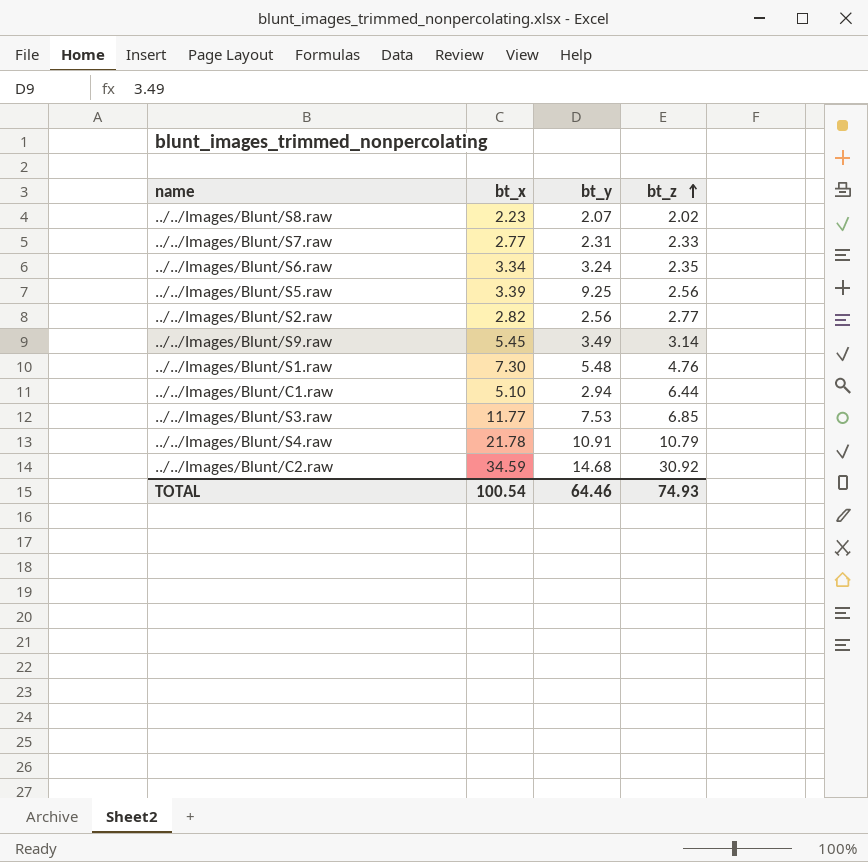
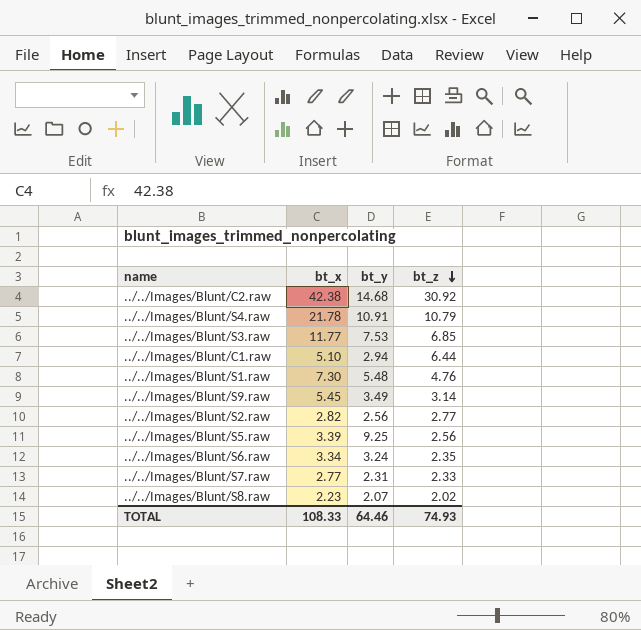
row order: bt_z ascending -> bt_z descending
../../Images/Blunt/C2.raw | bt_x: 34.59 -> 42.38
TOTAL | bt_x: 100.54 -> 108.33

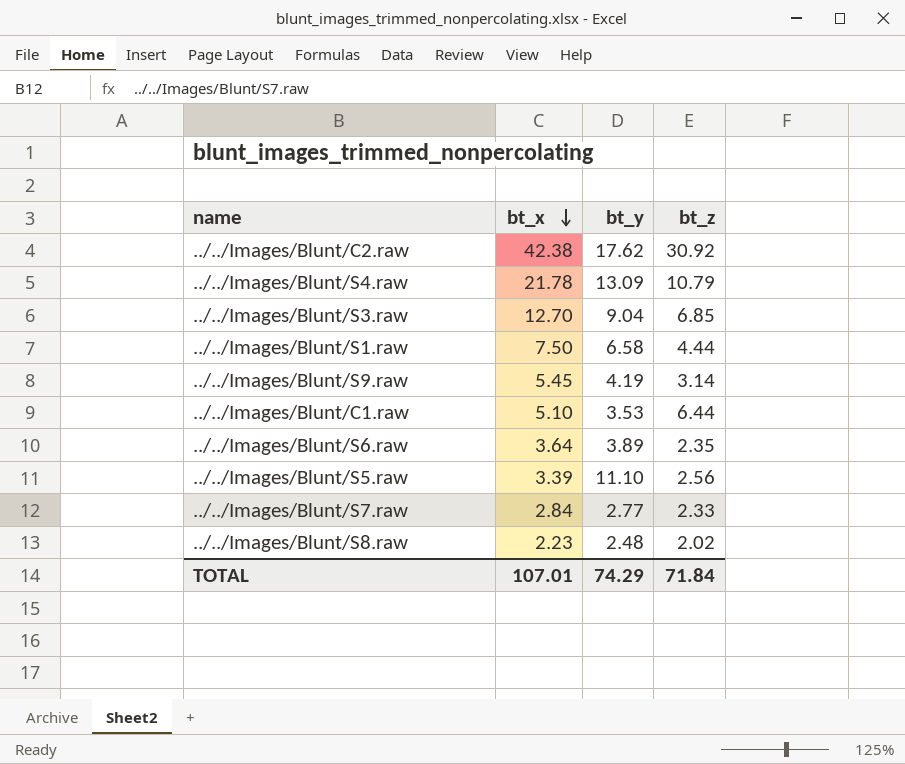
row order: bt_z descending -> bt_x descending
row ../../Images/Blunt/S2.raw: 2.82 | 2.56 | 2.77 -> none
../../Images/Blunt/C2.raw | bt_y: 14.68 -> 17.62
../../Images/Blunt/S4.raw | bt_y: 10.91 -> 13.09
../../Images/Blunt/S3.raw | bt_x: 11.77 -> 12.70
../../Images/Blunt/S3.raw | bt_y: 7.53 -> 9.04
../../Images/Blunt/S1.raw | bt_x: 7.30 -> 7.50
../../Images/Blunt/S1.raw | bt_y: 5.48 -> 6.58
../../Images/Blunt/S1.raw | bt_z: 4.76 -> 4.44
../../Images/Blunt/S9.raw | bt_y: 3.49 -> 4.19
../../Images/Blunt/C1.raw | bt_y: 2.94 -> 3.53
../../Images/Blunt/S6.raw | bt_x: 3.34 -> 3.64
../../Images/Blunt/S6.raw | bt_y: 3.24 -> 3.89
../../Images/Blunt/S5.raw | bt_y: 9.25 -> 11.10
../../Images/Blunt/S7.raw | bt_x: 2.77 -> 2.84
../../Images/Blunt/S7.raw | bt_y: 2.31 -> 2.77
../../Images/Blunt/S8.raw | bt_y: 2.07 -> 2.48
TOTAL | bt_x: 108.33 -> 107.01
TOTAL | bt_y: 64.46 -> 74.29
TOTAL | bt_z: 74.93 -> 71.84

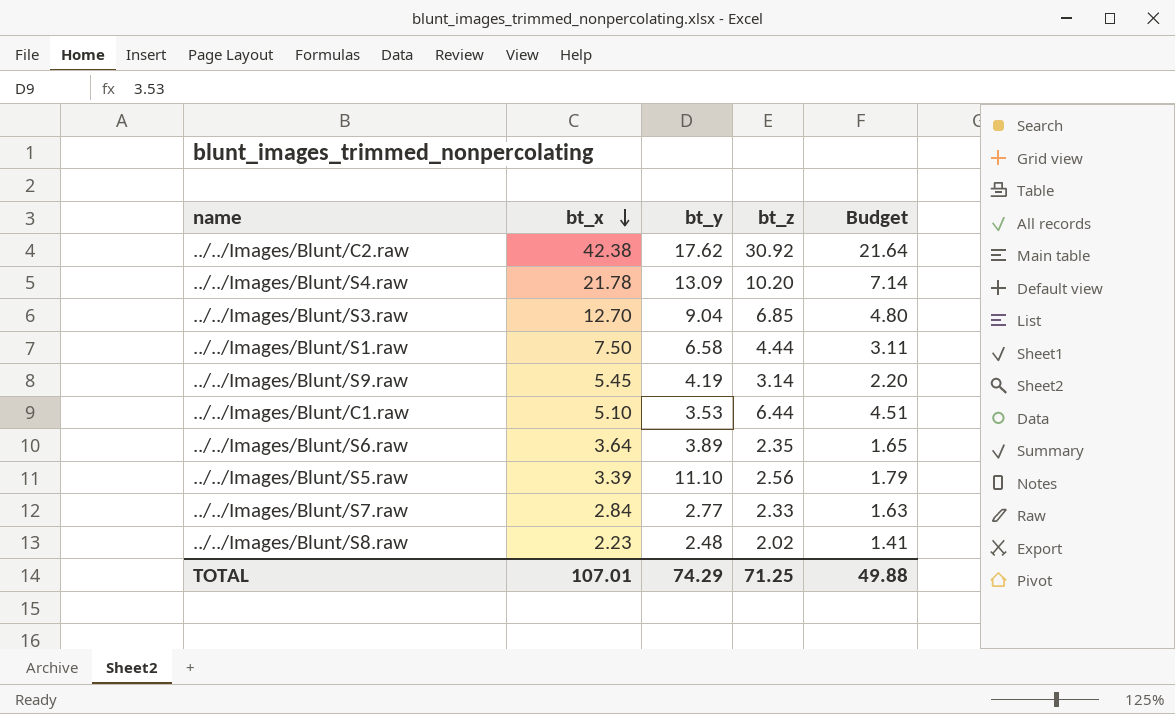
column Budget | formula: none -> [bt_z] * 0.7
../../Images/Blunt/S4.raw | bt_z: 10.79 -> 10.20
TOTAL | bt_z: 71.84 -> 71.25

